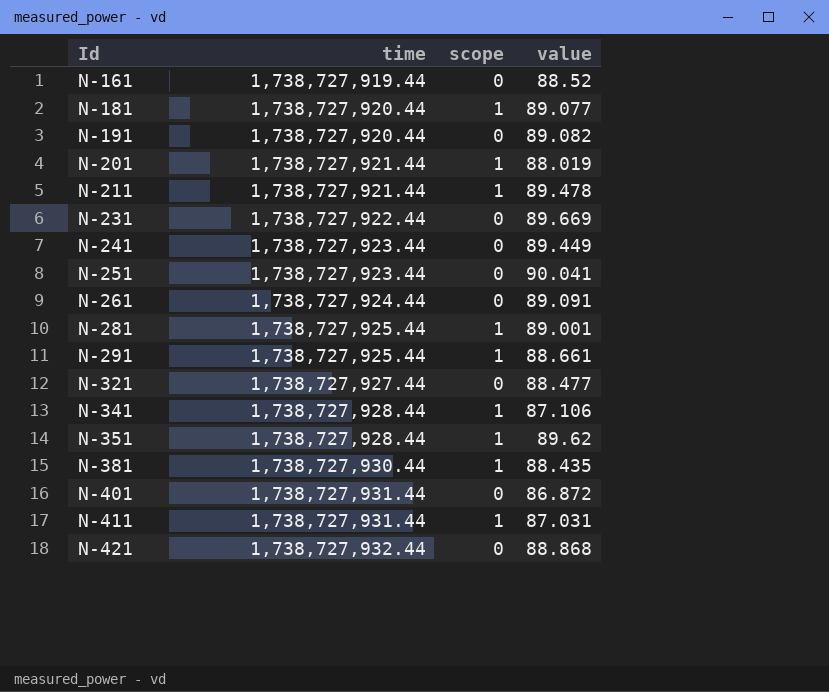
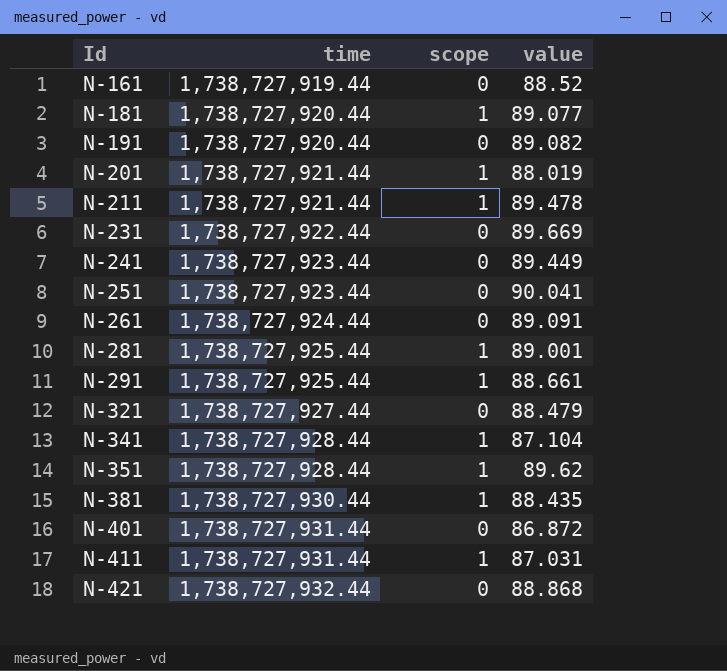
N-321 | value: 88.477 -> 88.479
N-341 | value: 87.106 -> 87.104

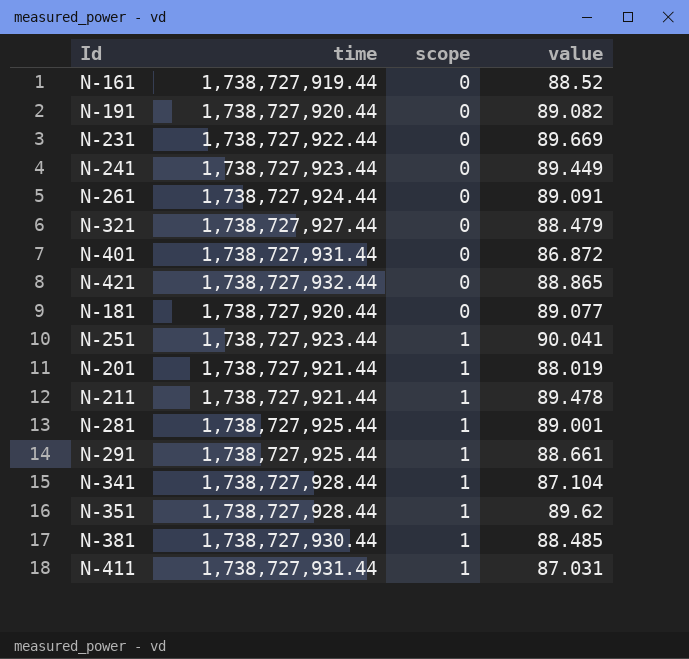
row order: Id ascending -> scope ascending
N-421 | value: 88.868 -> 88.865
N-181 | scope: 1 -> 0
N-251 | scope: 0 -> 1
N-381 | value: 88.435 -> 88.485

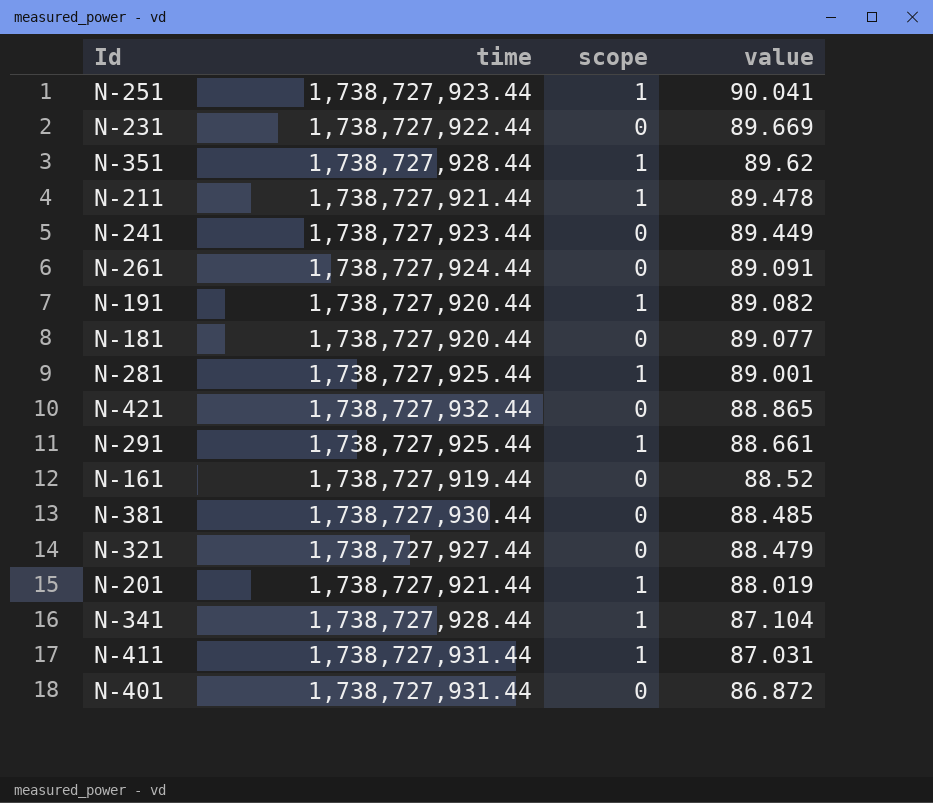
row order: scope ascending -> value descending
N-191 | scope: 0 -> 1
N-381 | scope: 1 -> 0

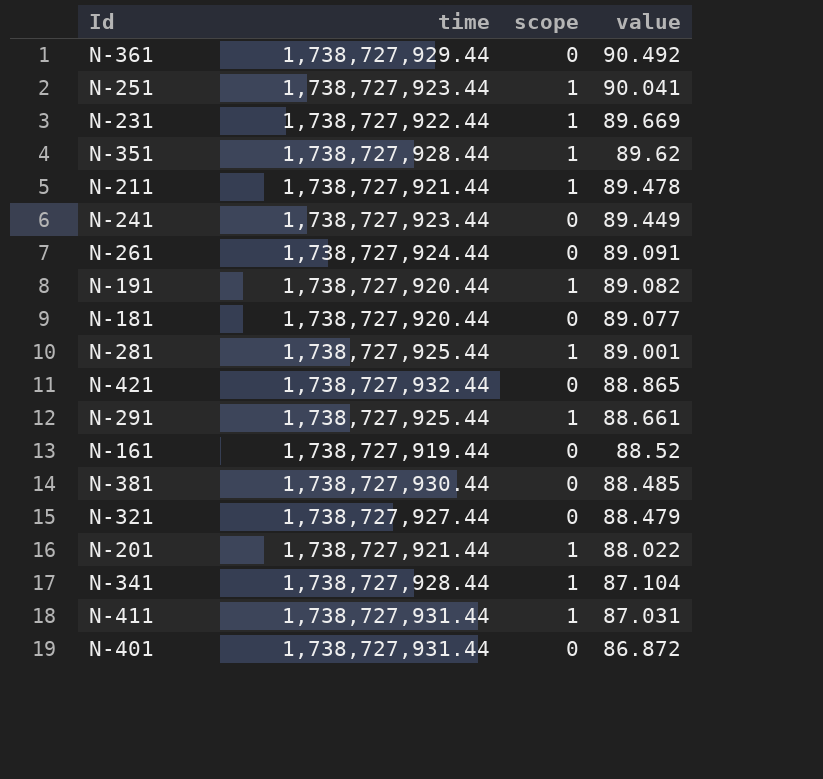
row N-361: none -> 1,738,727,929.44 | 0 | 90.492
N-231 | scope: 0 -> 1
N-201 | value: 88.019 -> 88.022

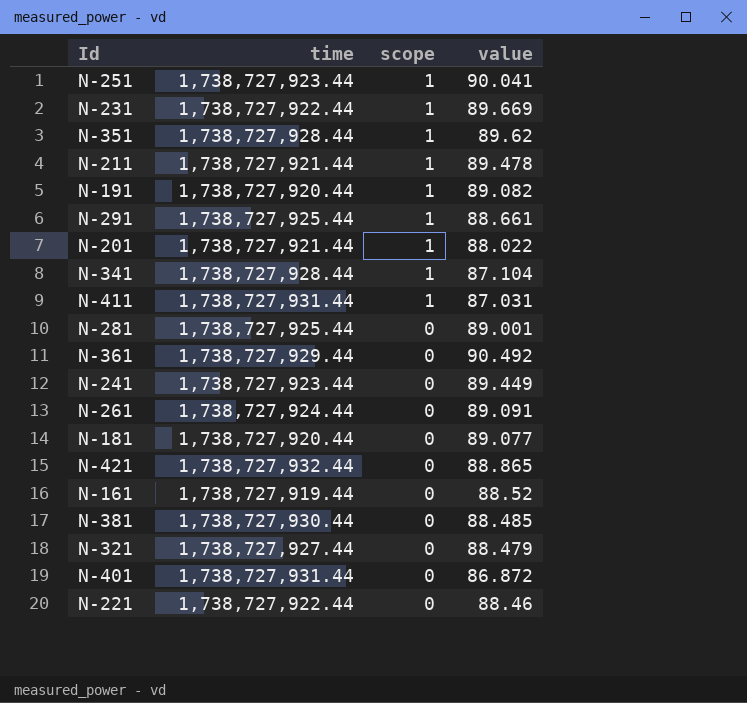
row order: value descending -> scope descending
N-281 | scope: 1 -> 0
row N-221: none -> 1,738,727,922.44 | 0 | 88.46

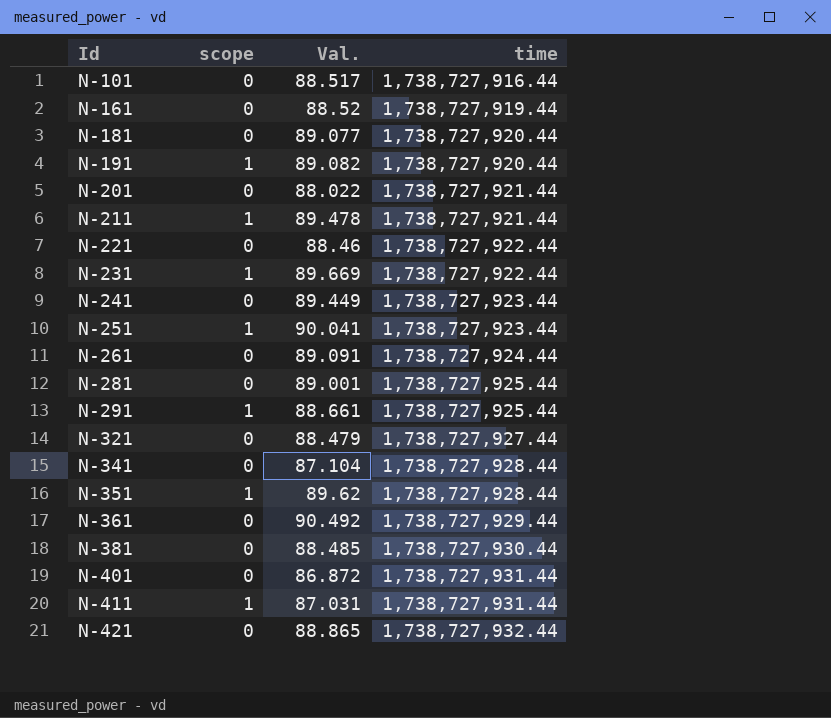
row order: scope descending -> Id ascending
column name: value -> Val.
column time | position: 2 -> 4
row N-101: none -> 0 | 88.517 | 1,738,727,916.44
N-201 | scope: 1 -> 0
N-341 | scope: 1 -> 0

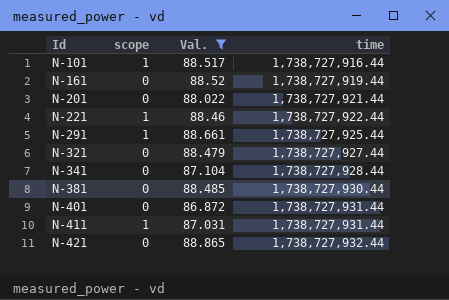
filter: none -> Val. <= 88.865
N-101 | scope: 0 -> 1
N-221 | scope: 0 -> 1

